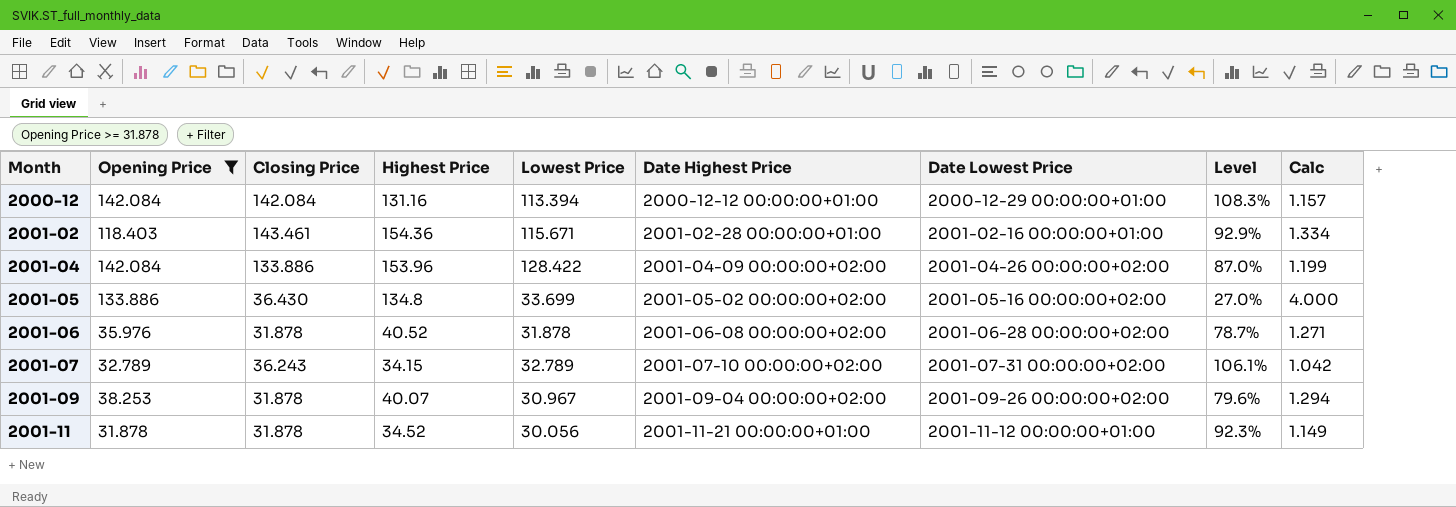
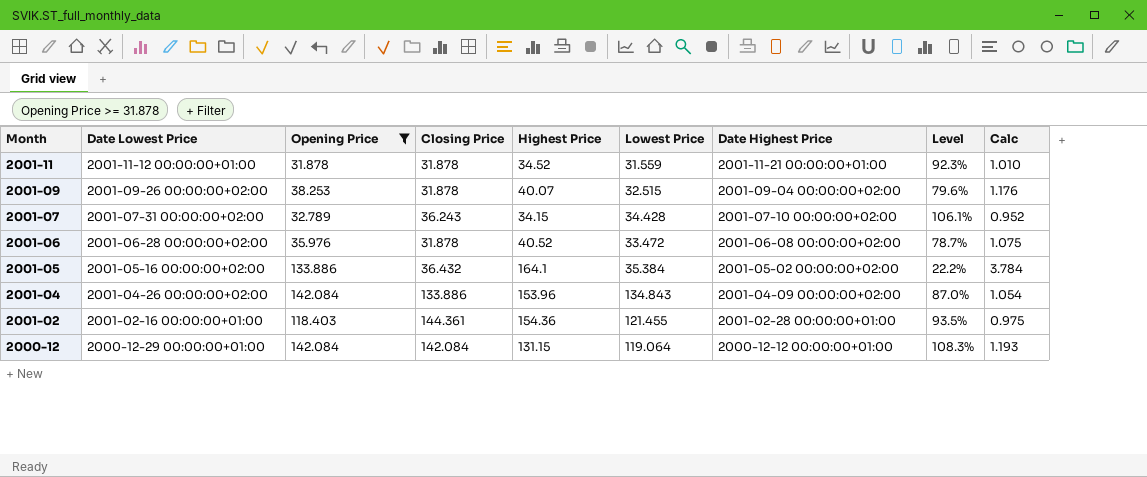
row order: Month ascending -> Month descending
column Date Lowest Price | position: 7 -> 2
column Calc | formula: [Highest Price] / [Lowest Price] -> [Opening Price] / [Lowest Price]
2001-11 | Lowest Price: 30.056 -> 31.559
2001-09 | Lowest Price: 30.967 -> 32.515
2001-07 | Lowest Price: 32.789 -> 34.428
2001-06 | Lowest Price: 31.878 -> 33.472
2001-05 | Closing Price: 36.430 -> 36.432
2001-05 | Highest Price: 134.8 -> 164.1
2001-05 | Lowest Price: 33.699 -> 35.384
2001-05 | Level: 27.0% -> 22.2%
2001-04 | Lowest Price: 128.422 -> 134.843
2001-02 | Closing Price: 143.461 -> 144.361
2001-02 | Lowest Price: 115.671 -> 121.455
2001-02 | Level: 92.9% -> 93.5%
2000-12 | Highest Price: 131.16 -> 131.15
2000-12 | Lowest Price: 113.394 -> 119.064

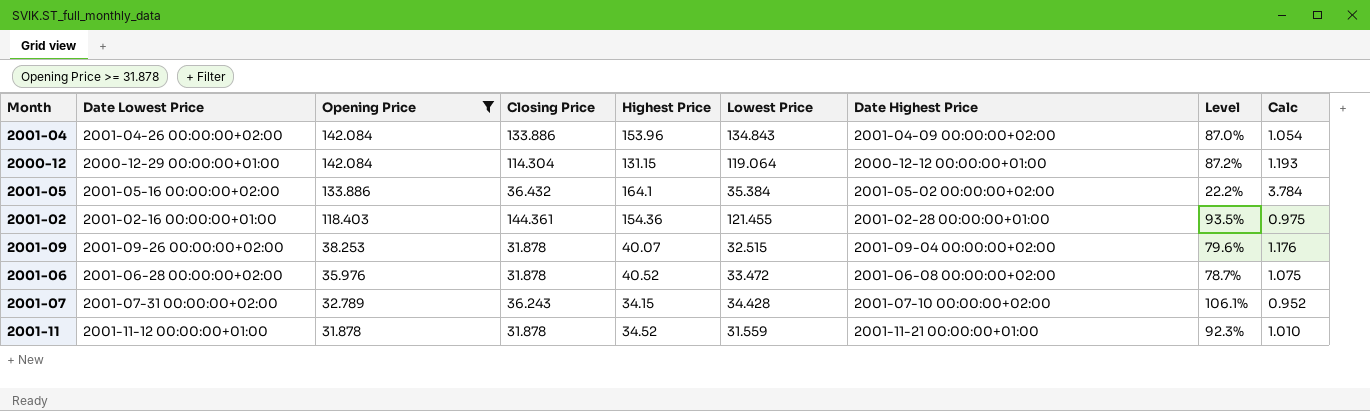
row order: Month descending -> Opening Price descending
2000-12 | Closing Price: 142.084 -> 114.304
2000-12 | Level: 108.3% -> 87.2%

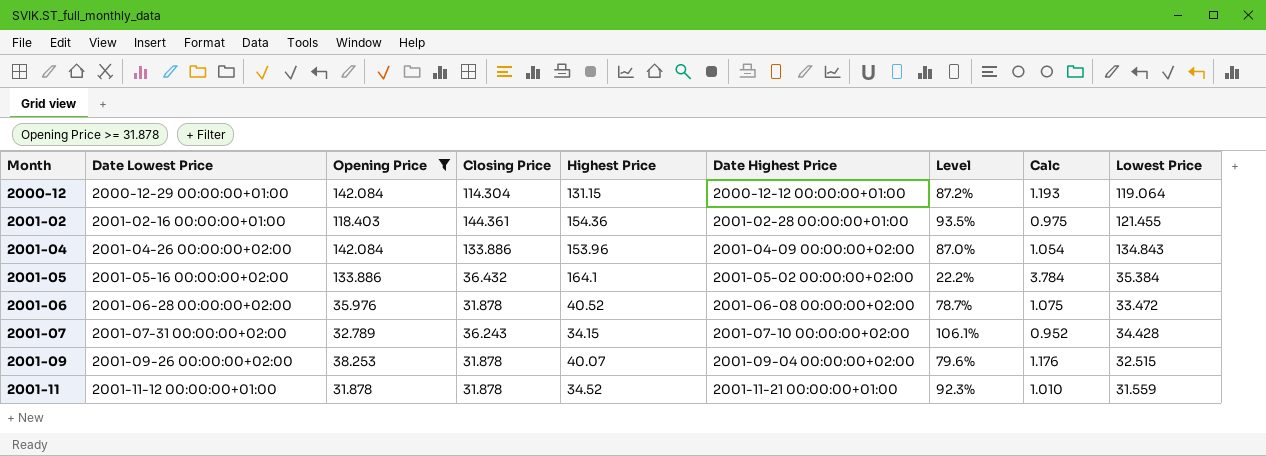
row order: Opening Price descending -> Month ascending
column Lowest Price | position: 6 -> 9

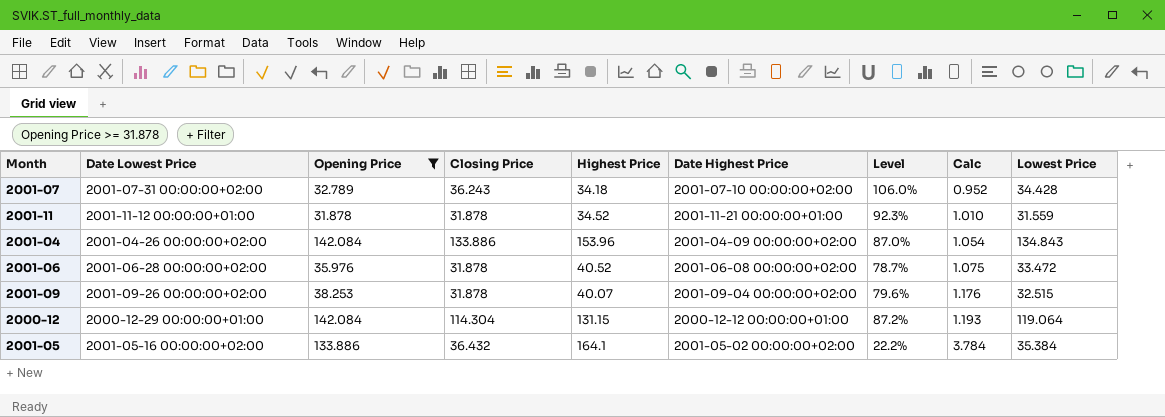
row order: Month ascending -> Calc ascending
row 2001-02: 2001-02-16 00:00:00+01:00 | 118.403 | 144.361 | 154.36 | 2001-02-28 00:00:00+01:00 | 93.5% | 0.975 | 121.455 -> none
2001-07 | Highest Price: 34.15 -> 34.18
2001-07 | Level: 106.1% -> 106.0%

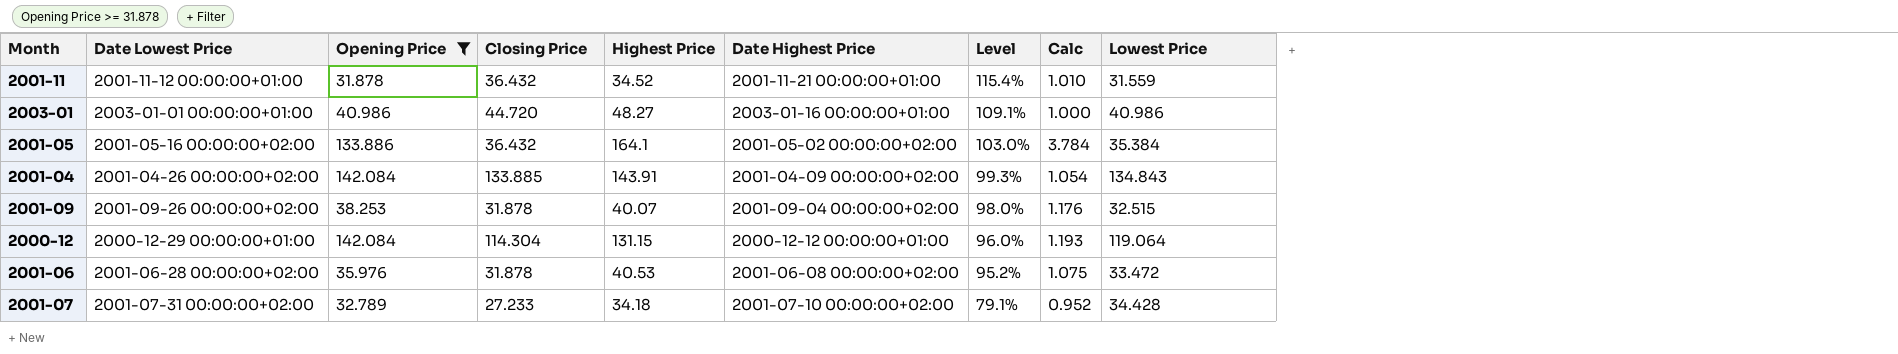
row order: Calc ascending -> Level descending
column Level | formula: [Closing Price] / [Highest Price] -> [Closing Price] / [Lowest Price]
2001-11 | Closing Price: 31.878 -> 36.432
row 2003-01: none -> 2003-01-01 00:00:00+01:00 | 40.986 | 44.720 | 48.27 | 2003-01-16 00:00:00+01:00 | 109.1% | 1.000 | 40.986
2001-04 | Closing Price: 133.886 -> 133.885
2001-04 | Highest Price: 153.96 -> 143.91
2001-06 | Highest Price: 40.52 -> 40.53
2001-07 | Closing Price: 36.243 -> 27.233

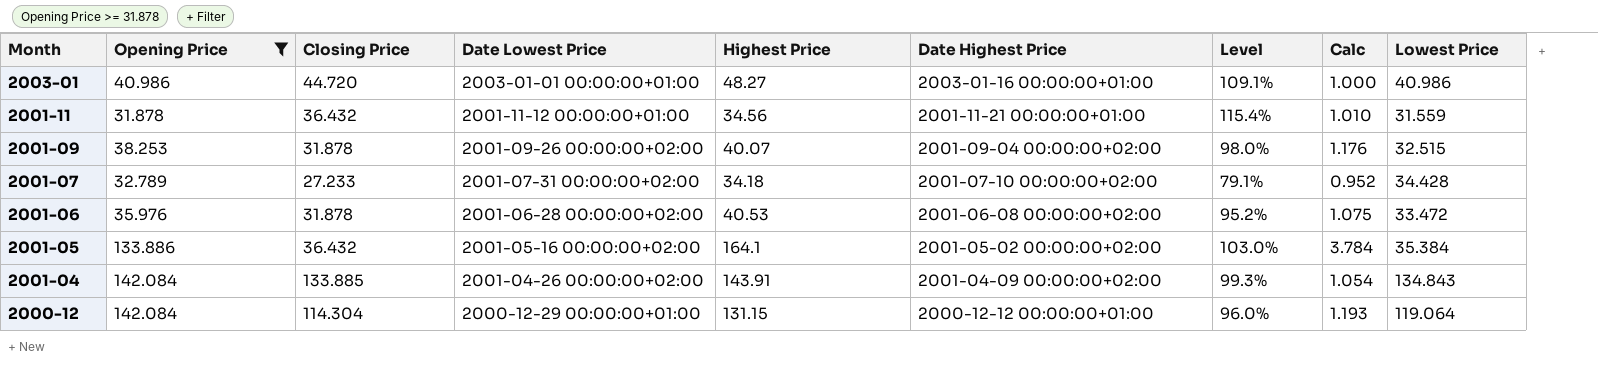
row order: Level descending -> Month descending
column Date Lowest Price | position: 2 -> 4
2001-11 | Highest Price: 34.52 -> 34.56

